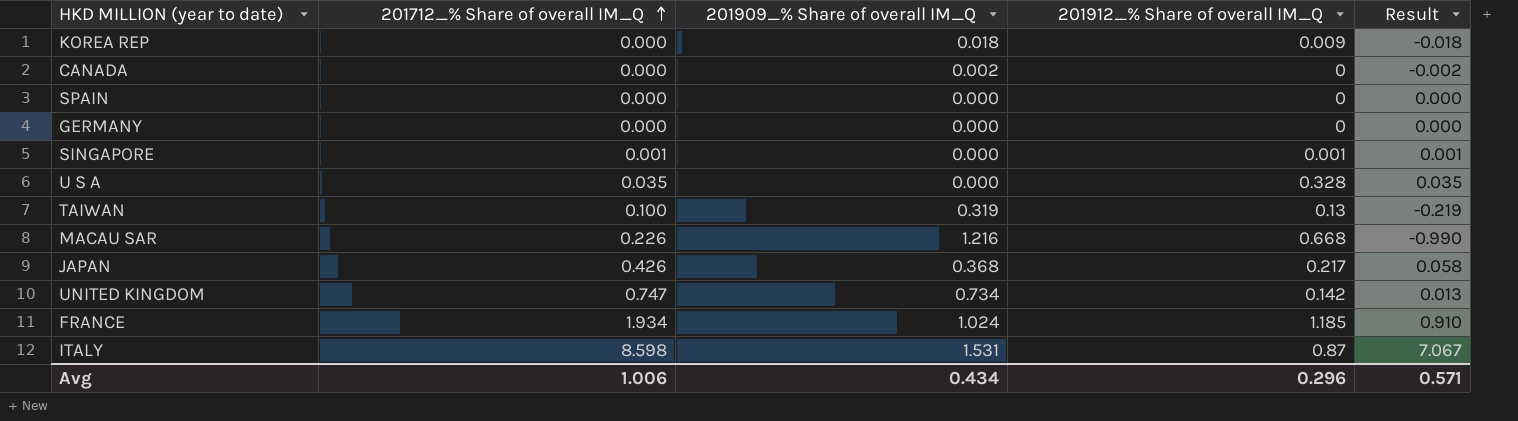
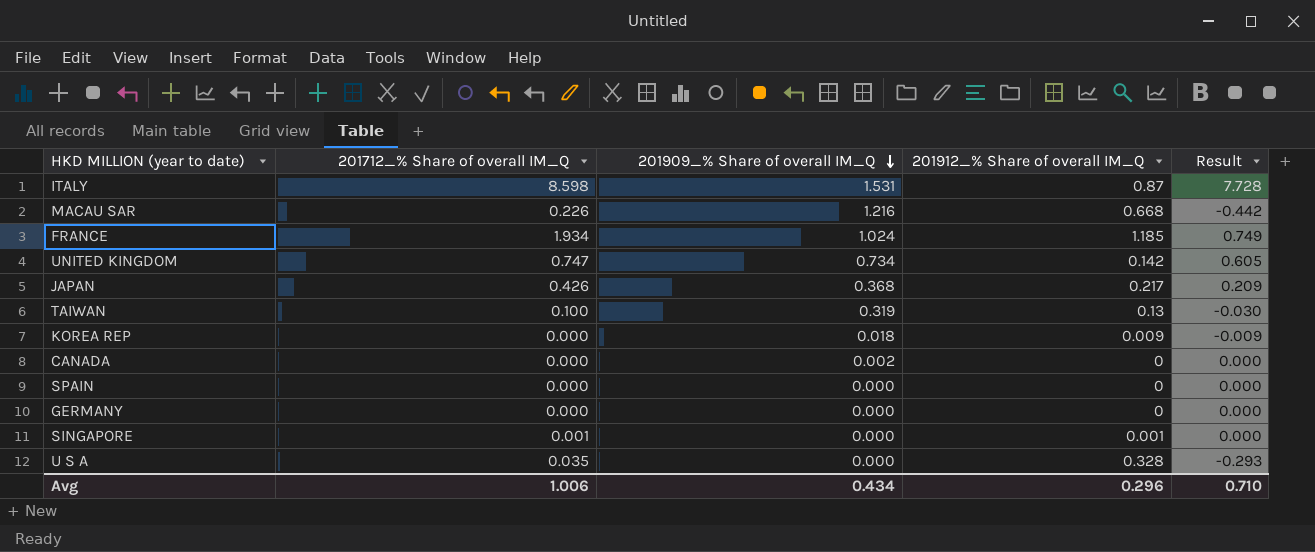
row order: 201712_% Share of overall IM_Q ascending -> 201909_% Share of overall IM_Q descending
column Result | formula: [201712_% Share of overall IM_Q] - [201909_% Share of overall IM_Q] -> [201712_% Share of overall IM_Q] - [201912_% Share of overall IM_Q]
Avg | Result: 0.571 -> 0.710

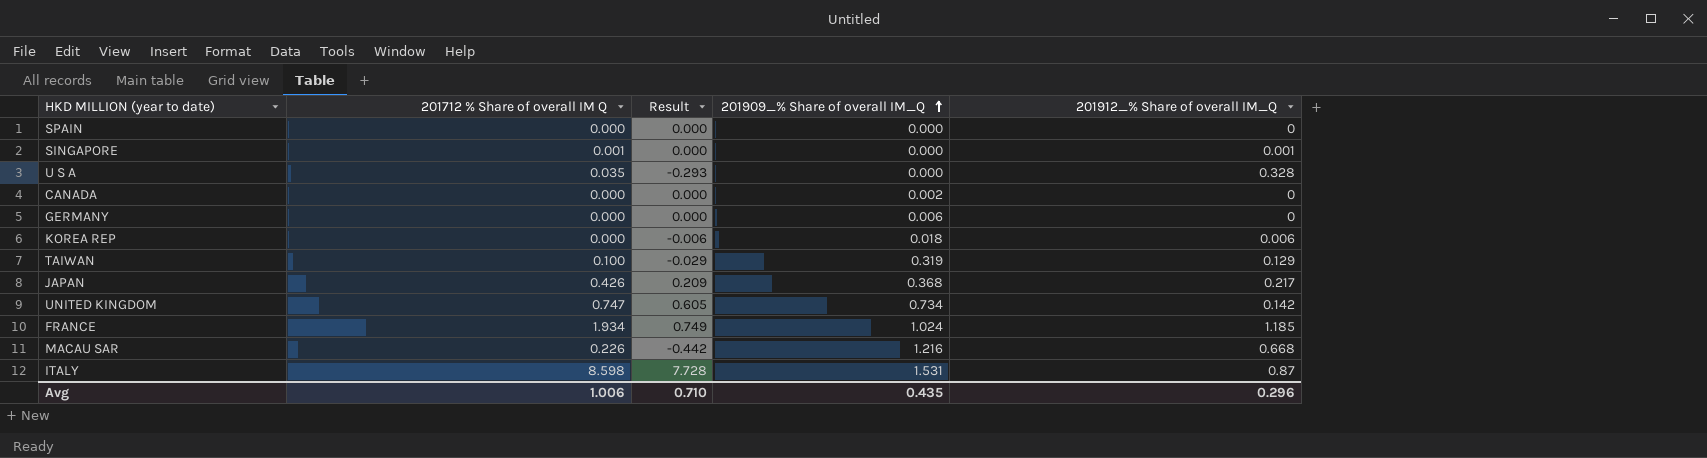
row order: 201909_% Share of overall IM_Q descending -> 201909_% Share of overall IM_Q ascending
column name: 201712_% Share of overall IM_Q -> 201712 % Share of overall IM Q
column Result | position: 5 -> 3
GERMANY | 201909_% Share of overall IM_Q: 0.000 -> 0.006
KOREA REP | Result: -0.009 -> -0.006
KOREA REP | 201912_% Share of overall IM_Q: 0.009 -> 0.006
TAIWAN | Result: -0.030 -> -0.029
TAIWAN | 201912_% Share of overall IM_Q: 0.13 -> 0.129
Avg | 201909_% Share of overall IM_Q: 0.434 -> 0.435

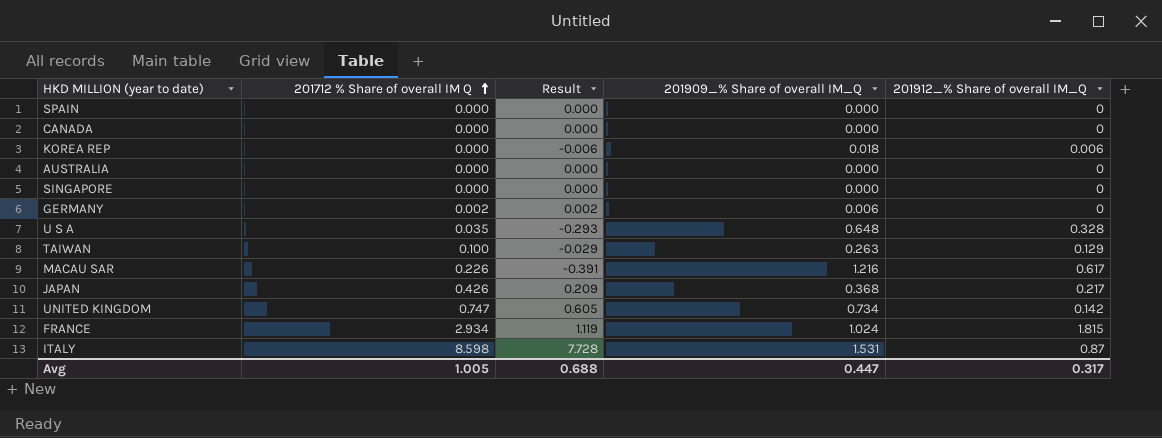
row order: 201909_% Share of overall IM_Q ascending -> 201712 % Share of overall IM Q ascending
CANADA | 201909_% Share of overall IM_Q: 0.002 -> 0.000
row AUSTRALIA: none -> 0.000 | 0.000 | 0.000 | 0
SINGAPORE | 201712 % Share of overall IM Q: 0.001 -> 0.000
SINGAPORE | 201912_% Share of overall IM_Q: 0.001 -> 0
GERMANY | 201712 % Share of overall IM Q: 0.000 -> 0.002
GERMANY | Result: 0.000 -> 0.002
U S A | 201909_% Share of overall IM_Q: 0.000 -> 0.648
TAIWAN | 201909_% Share of overall IM_Q: 0.319 -> 0.263
MACAU SAR | Result: -0.442 -> -0.391
MACAU SAR | 201912_% Share of overall IM_Q: 0.668 -> 0.617
FRANCE | 201712 % Share of overall IM Q: 1.934 -> 2.934
FRANCE | Result: 0.749 -> 1.119
FRANCE | 201912_% Share of overall IM_Q: 1.185 -> 1.815
Avg | 201712 % Share of overall IM Q: 1.006 -> 1.005
Avg | Result: 0.710 -> 0.688
Avg | 201909_% Share of overall IM_Q: 0.435 -> 0.447
Avg | 201912_% Share of overall IM_Q: 0.296 -> 0.317

